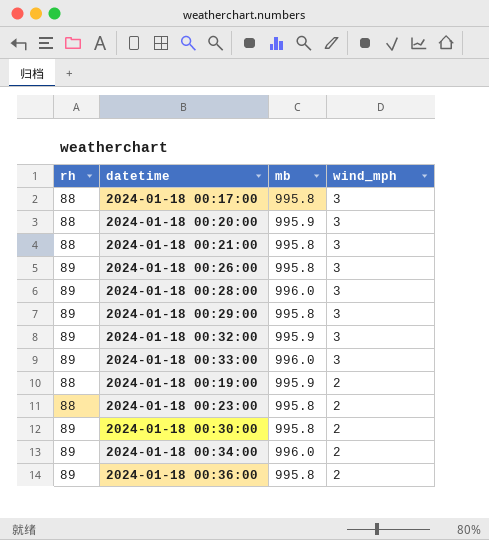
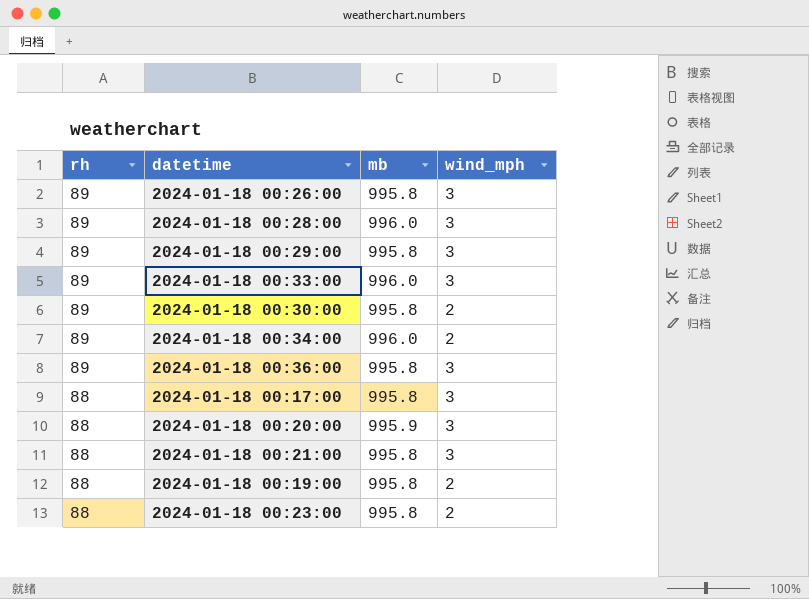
row order: wind_mph descending -> rh descending
row 2024-01-18 00:32:00: 89 | 995.9 | 3 -> none
2024-01-18 00:36:00 | wind_mph: 2 -> 3
2024-01-18 00:19:00 | mb: 995.9 -> 995.8

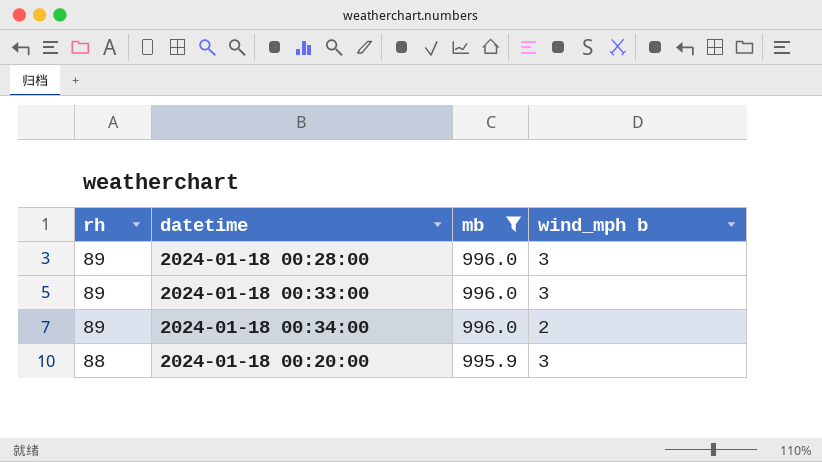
filter: none -> mb != 995.8
column name: wind_mph -> wind_mph b

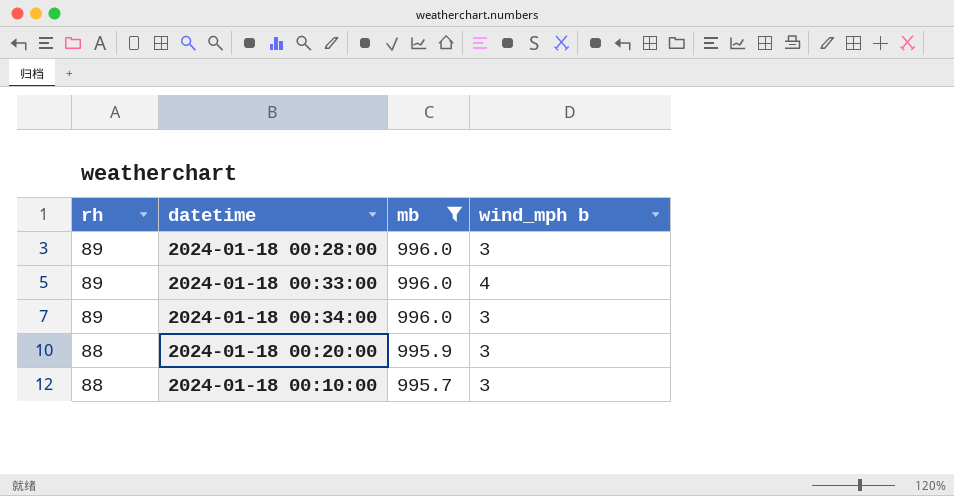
2024-01-18 00:33:00 | wind_mph b: 3 -> 4
2024-01-18 00:34:00 | wind_mph b: 2 -> 3
row 2024-01-18 00:10:00: none -> 88 | 995.7 | 3

